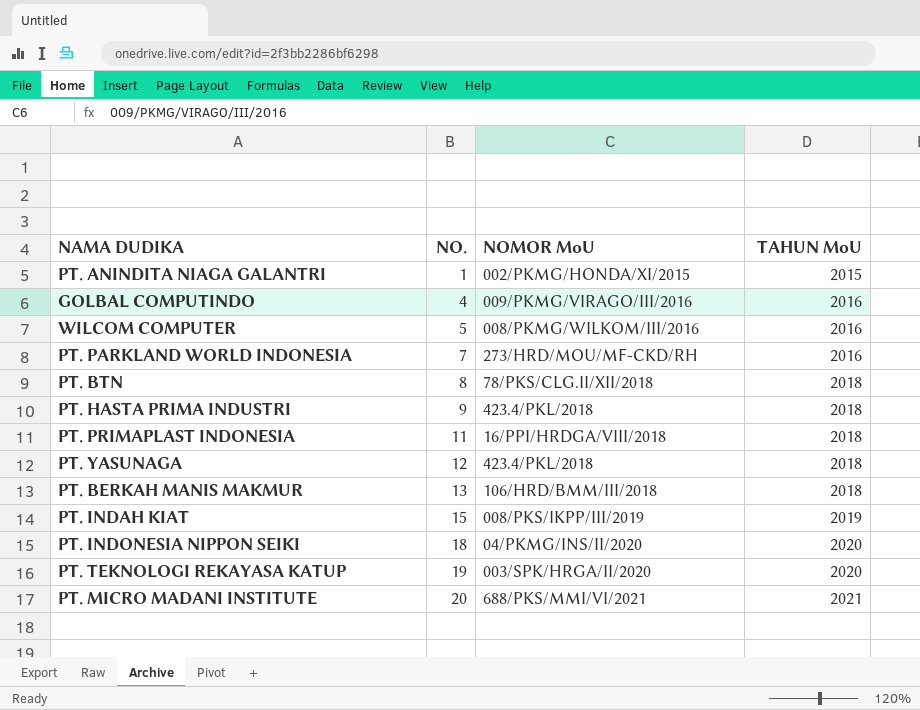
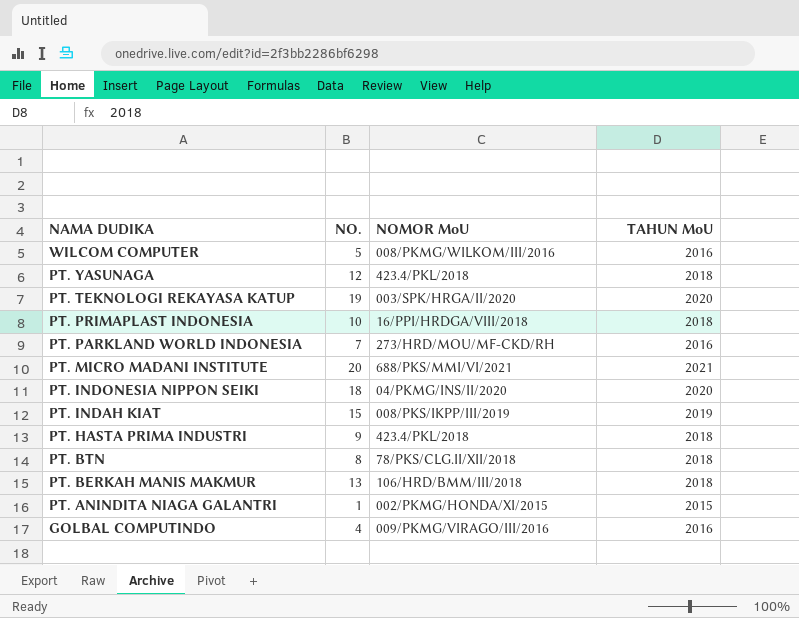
row order: NO. ascending -> NAMA DUDIKA descending
PT. PRIMAPLAST INDONESIA | NO.: 11 -> 10

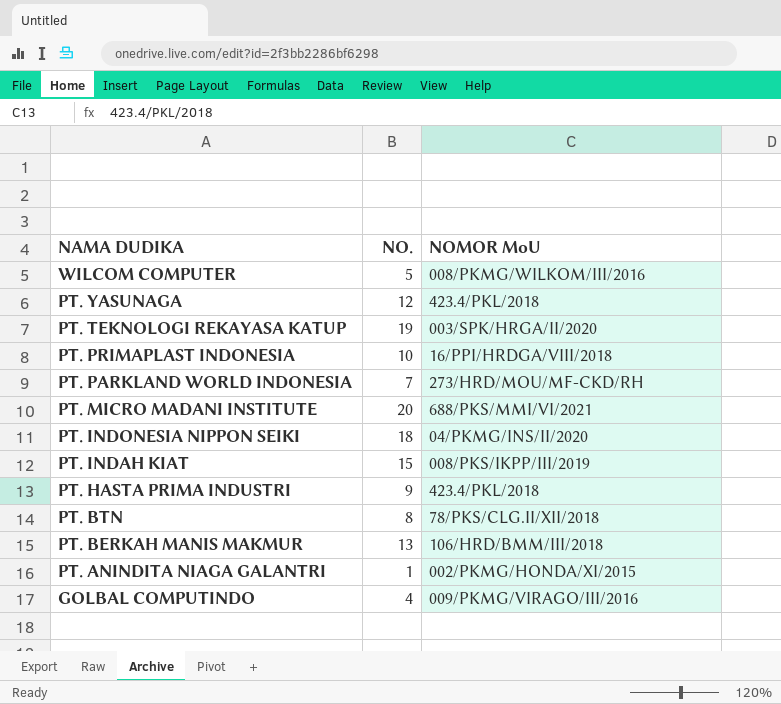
column TAHUN MoU | position: 4 -> none

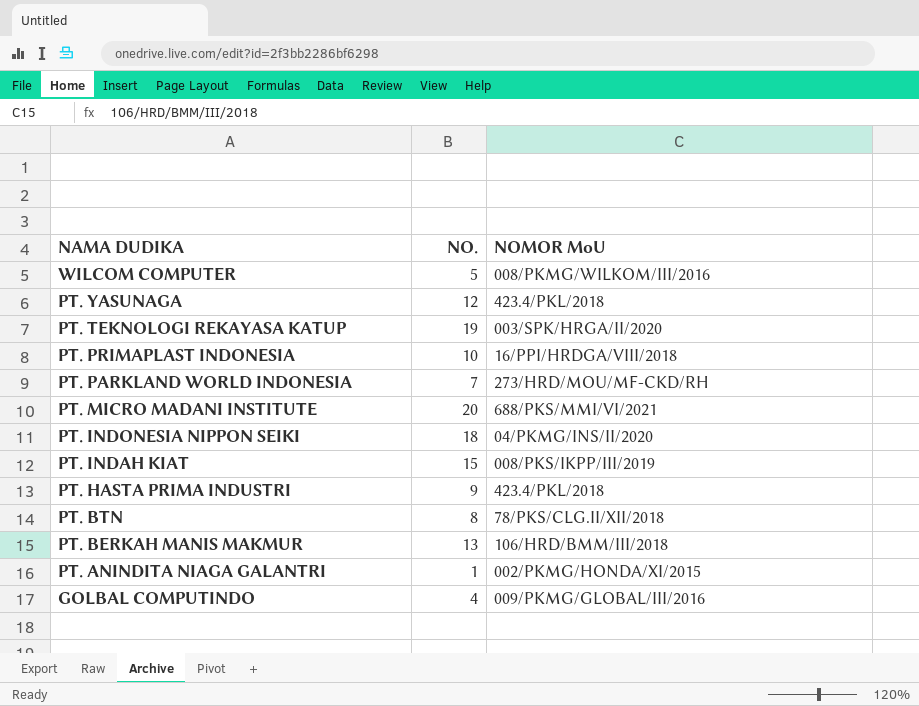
GOLBAL COMPUTINDO | NOMOR MoU: 009/PKMG/VIRAGO/III/2016 -> 009/PKMG/GLOBAL/III/2016

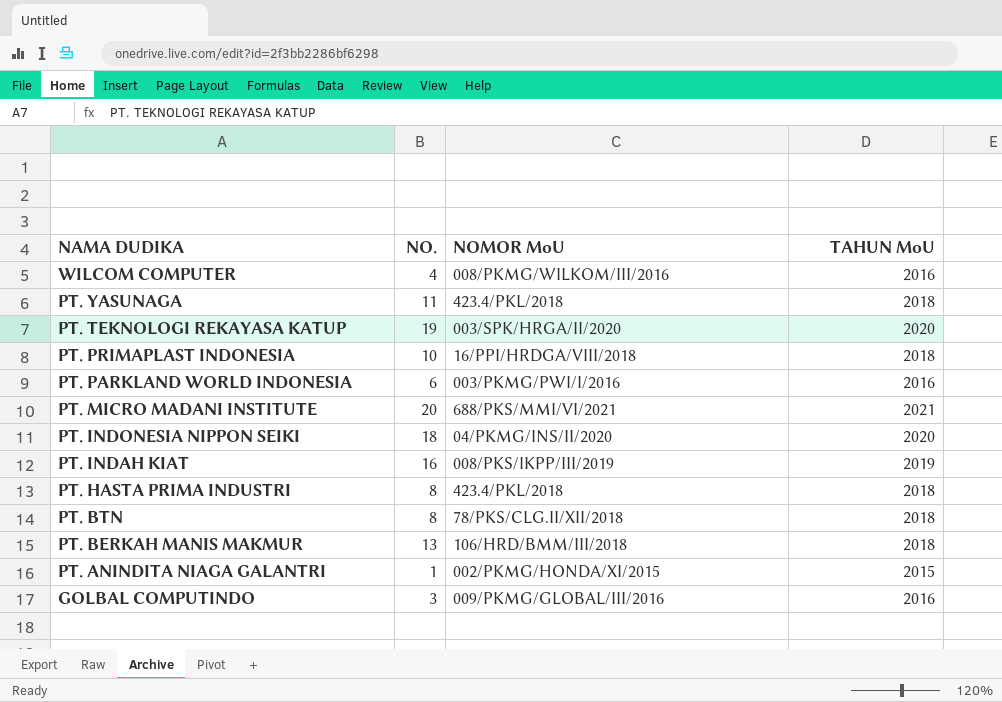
column TAHUN MoU | position: none -> 4
WILCOM COMPUTER | NO.: 5 -> 4
PT. YASUNAGA | NO.: 12 -> 11
PT. PARKLAND WORLD INDONESIA | NO.: 7 -> 6
PT. PARKLAND WORLD INDONESIA | NOMOR MoU: 273/HRD/MOU/MF-CKD/RH -> 003/PKMG/PWI/I/2016
PT. INDAH KIAT | NO.: 15 -> 16
PT. HASTA PRIMA INDUSTRI | NO.: 9 -> 8
GOLBAL COMPUTINDO | NO.: 4 -> 3

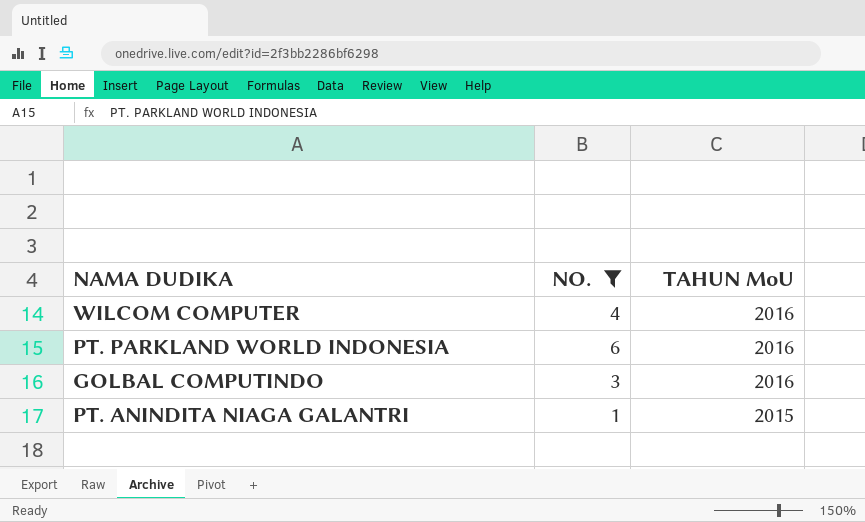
filter: none -> NO. <= 6
row order: NAMA DUDIKA descending -> TAHUN MoU descending
column NOMOR MoU | position: 3 -> none

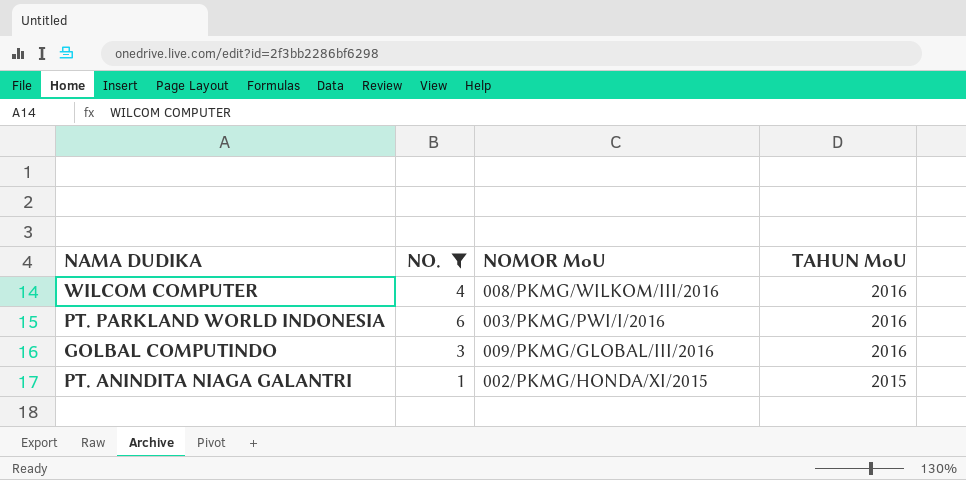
column NOMOR MoU | position: none -> 3

